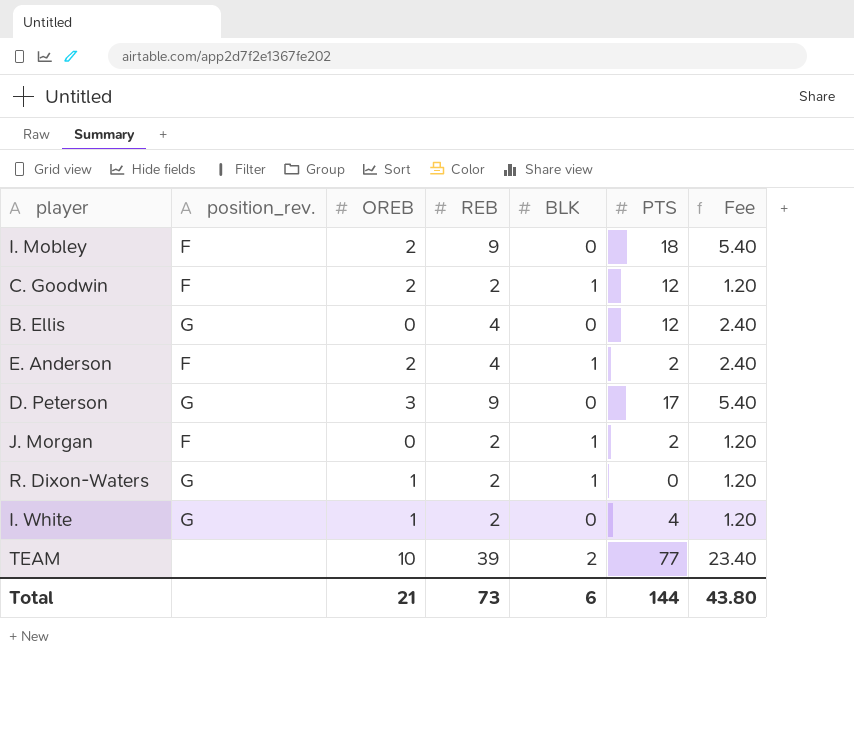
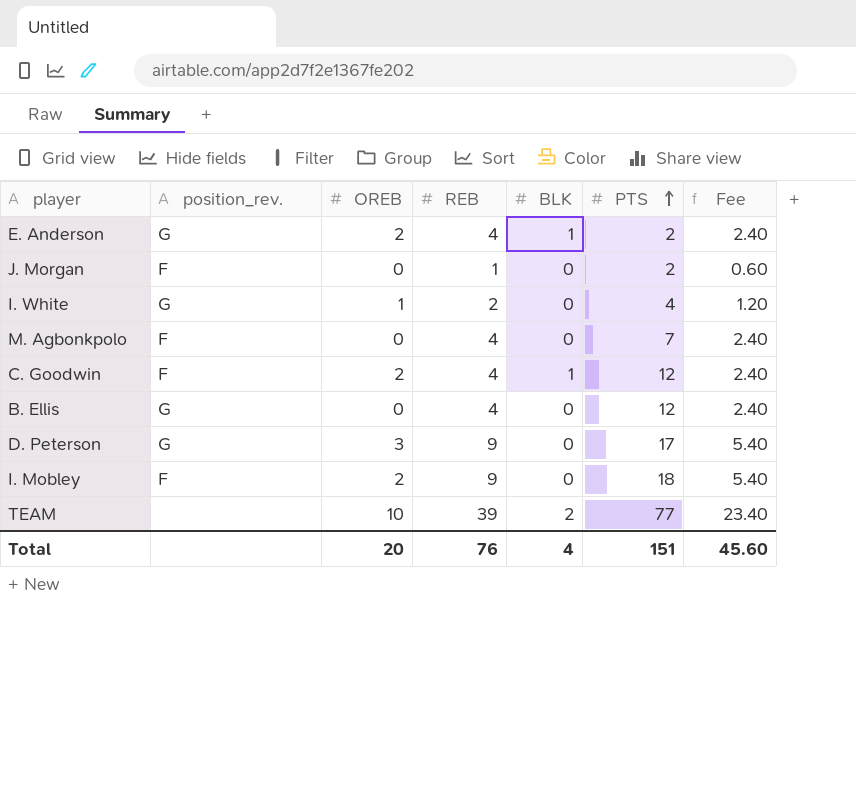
row order: none -> PTS ascending
row R. Dixon-Waters: G | 1 | 2 | 1 | 0 | 1.20 -> none
E. Anderson | position_rev.: F -> G
J. Morgan | REB: 2 -> 1
J. Morgan | BLK: 1 -> 0
J. Morgan | Fee: 1.20 -> 0.60
row M. Agbonkpolo: none -> F | 0 | 4 | 0 | 7 | 2.40
C. Goodwin | REB: 2 -> 4
C. Goodwin | Fee: 1.20 -> 2.40
Total | OREB: 21 -> 20
Total | REB: 73 -> 76
Total | BLK: 6 -> 4
Total | PTS: 144 -> 151
Total | Fee: 43.80 -> 45.60

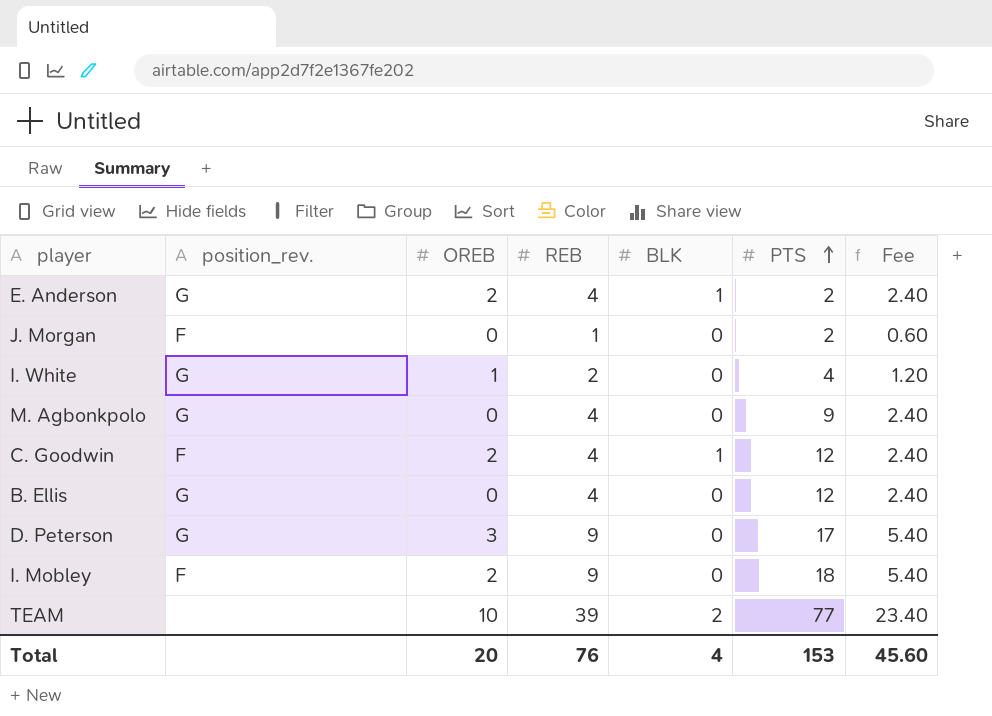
M. Agbonkpolo | position_rev.: F -> G
M. Agbonkpolo | PTS: 7 -> 9
Total | PTS: 151 -> 153

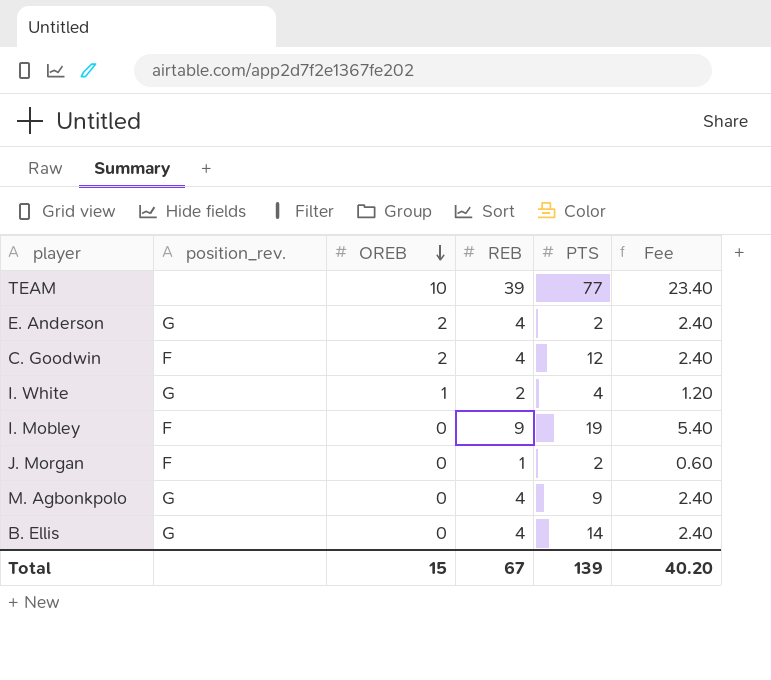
row order: PTS ascending -> OREB descending
column BLK | position: 5 -> none
row D. Peterson: G | 3 | 9 | 0 | 17 | 5.40 -> none
I. Mobley | OREB: 2 -> 0
I. Mobley | PTS: 18 -> 19
B. Ellis | PTS: 12 -> 14
Total | OREB: 20 -> 15
Total | REB: 76 -> 67
Total | PTS: 153 -> 139
Total | Fee: 45.60 -> 40.20

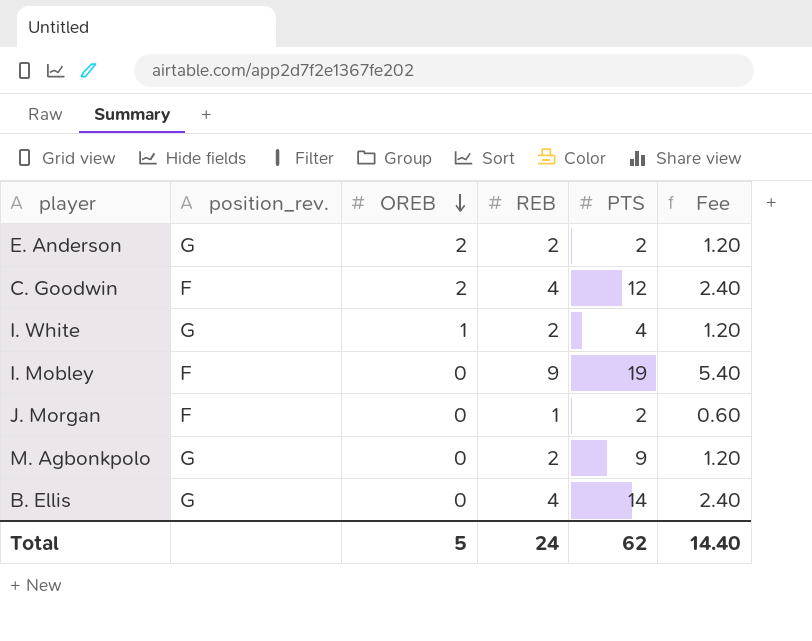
row TEAM: none | 10 | 39 | 77 | 23.40 -> none
E. Anderson | REB: 4 -> 2
E. Anderson | Fee: 2.40 -> 1.20
M. Agbonkpolo | REB: 4 -> 2
M. Agbonkpolo | Fee: 2.40 -> 1.20
Total | OREB: 15 -> 5
Total | REB: 67 -> 24
Total | PTS: 139 -> 62
Total | Fee: 40.20 -> 14.40

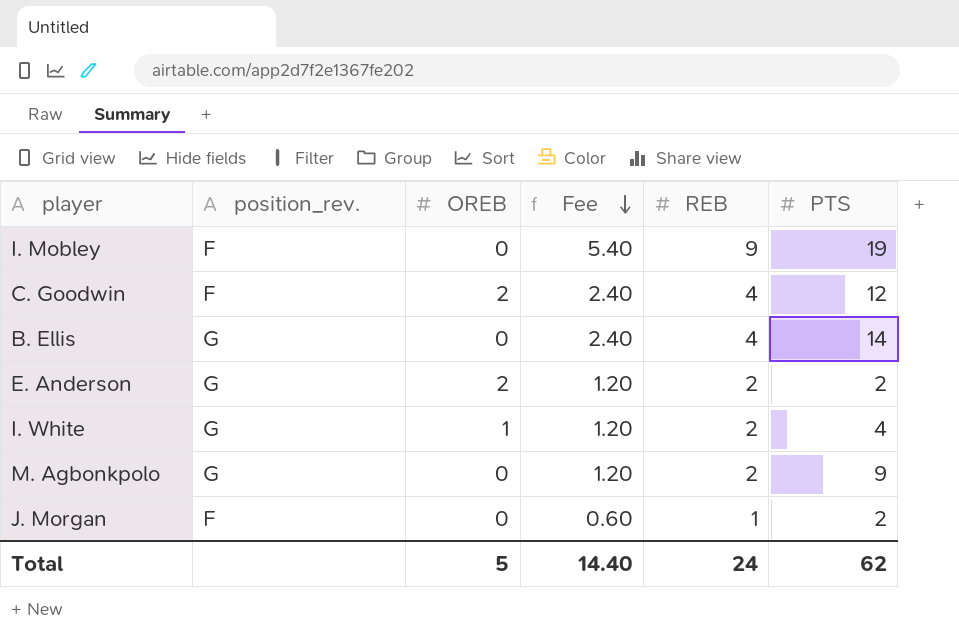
row order: OREB descending -> Fee descending
column Fee | position: 6 -> 4

